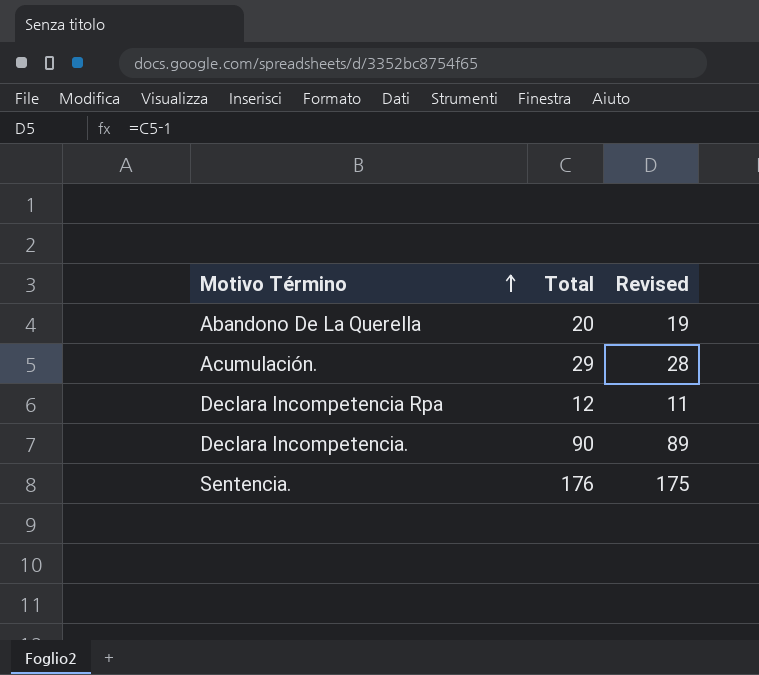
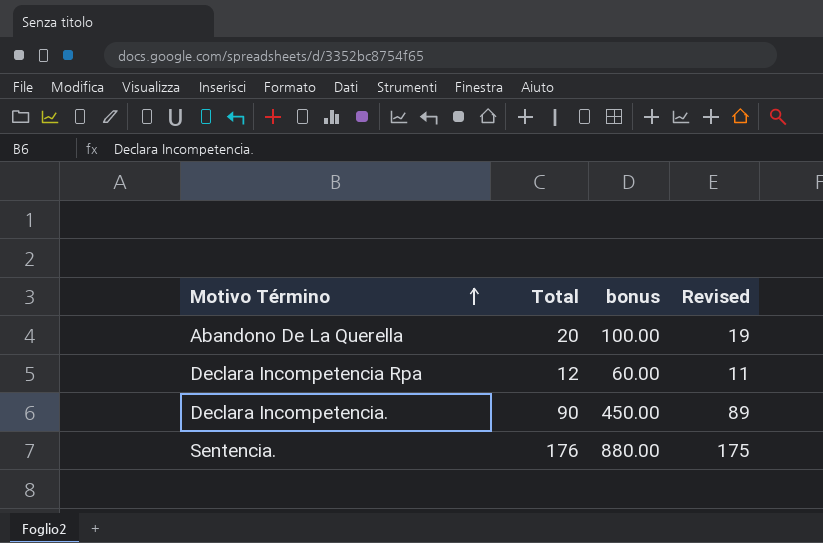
column bonus | formula: none -> [Total] * 5
row Acumulación.: 29 | 28 -> none

